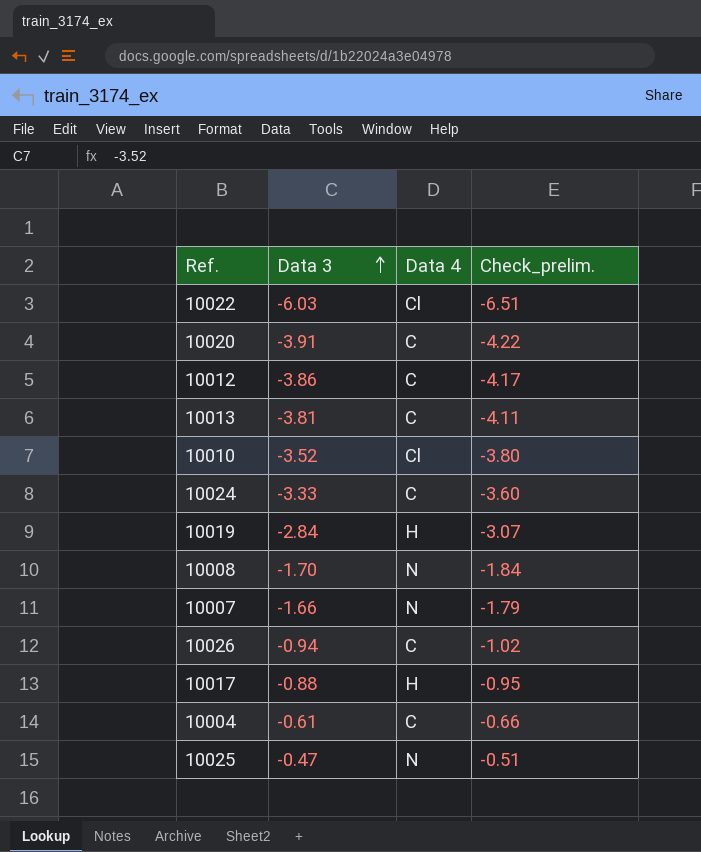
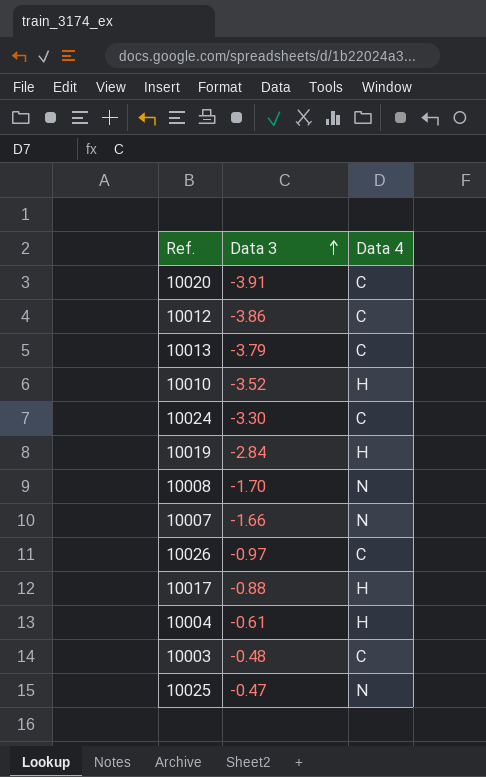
column Check_prelim. | formula: [Data 3] * 1.08 -> none
row 10022: -6.03 | Cl | -6.51 -> none
10013 | Data 3: -3.81 -> -3.79
10010 | Data 4: Cl -> H
10024 | Data 3: -3.33 -> -3.30
10026 | Data 3: -0.94 -> -0.97
10004 | Data 4: C -> H
row 10003: none -> -0.48 | C

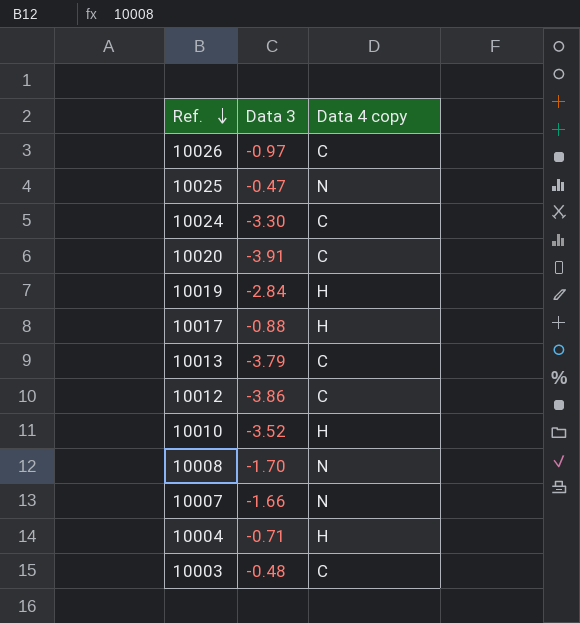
row order: Data 3 ascending -> Ref. descending
column name: Data 4 -> Data 4 copy
10004 | Data 3: -0.61 -> -0.71

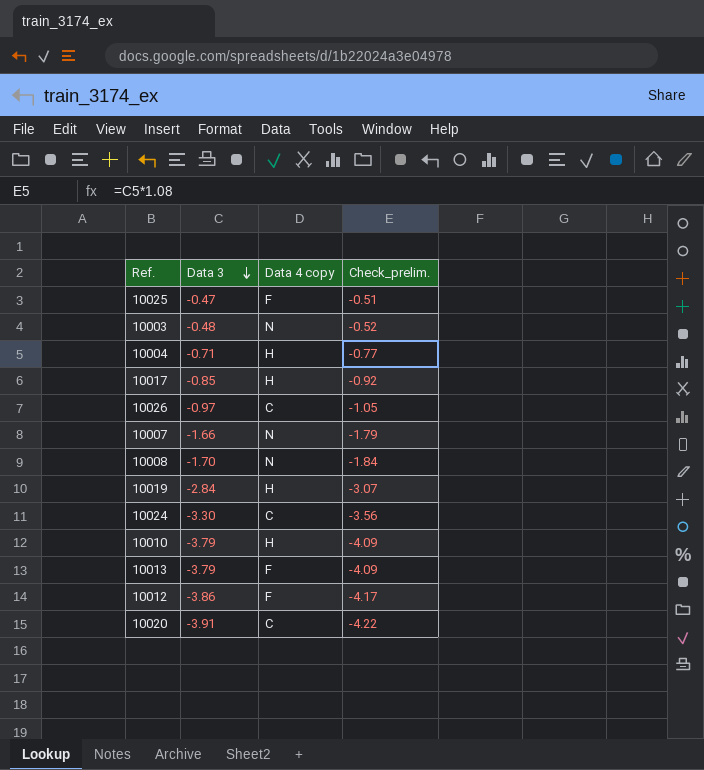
row order: Ref. descending -> Data 3 descending
column Check_prelim. | formula: none -> [Data 3] * 1.08
10025 | Data 4 copy: N -> F
10003 | Data 4 copy: C -> N
10017 | Data 3: -0.88 -> -0.85
10010 | Data 3: -3.52 -> -3.79
10013 | Data 4 copy: C -> F
10012 | Data 4 copy: C -> F

